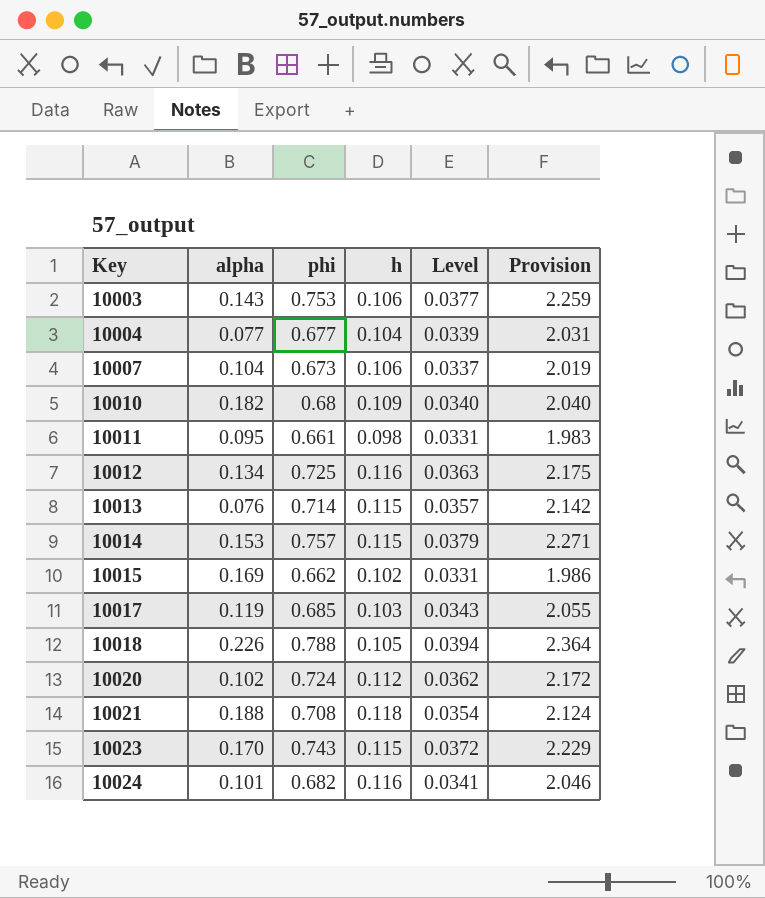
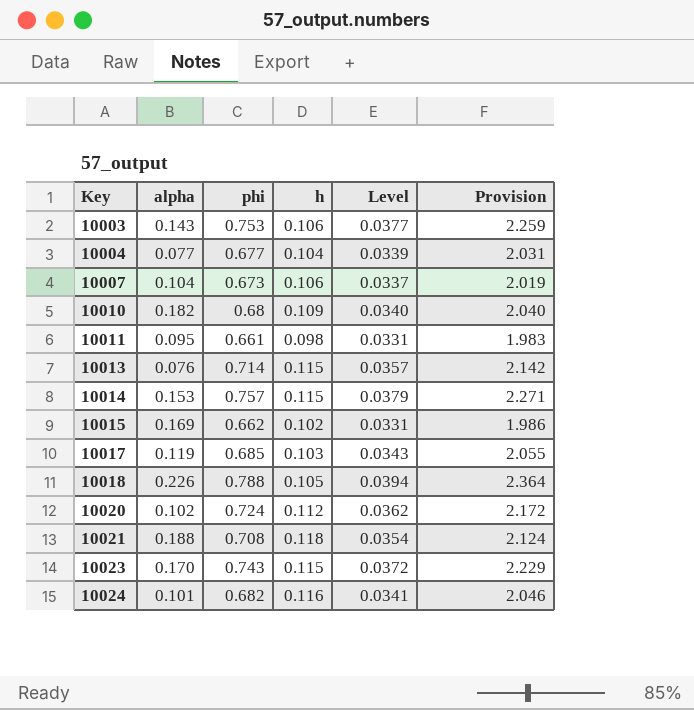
row 10012: 0.134 | 0.725 | 0.116 | 0.0363 | 2.175 -> none

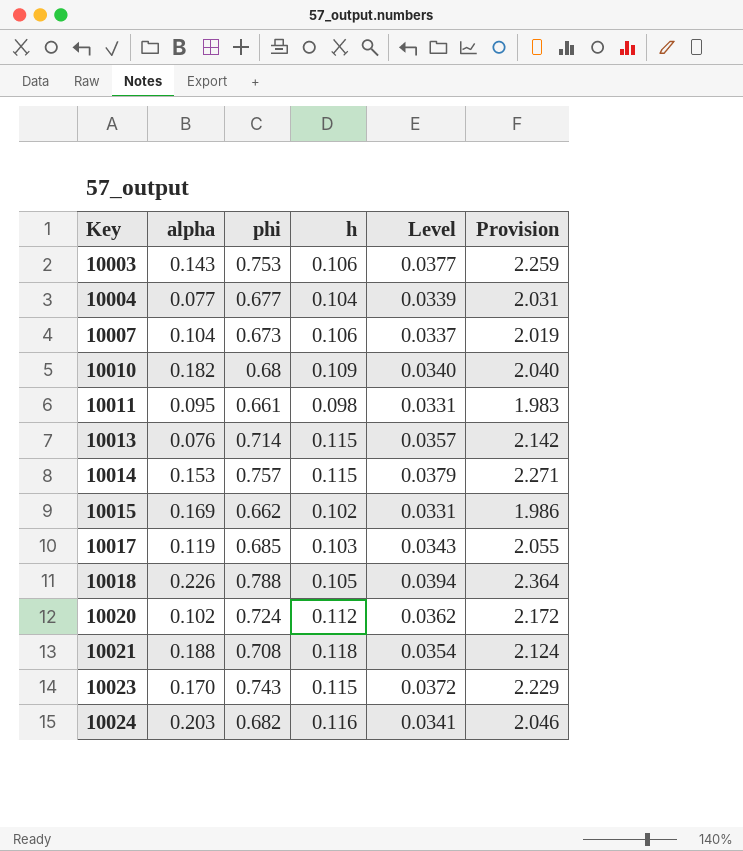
10024 | alpha: 0.101 -> 0.203

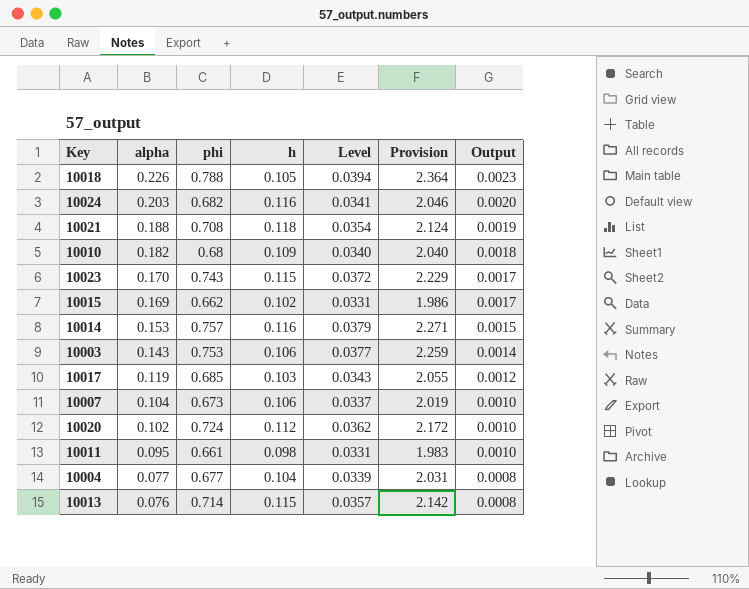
row order: Key ascending -> alpha descending
column Output | formula: none -> [alpha] * 0.01
10014 | h: 0.115 -> 0.116

